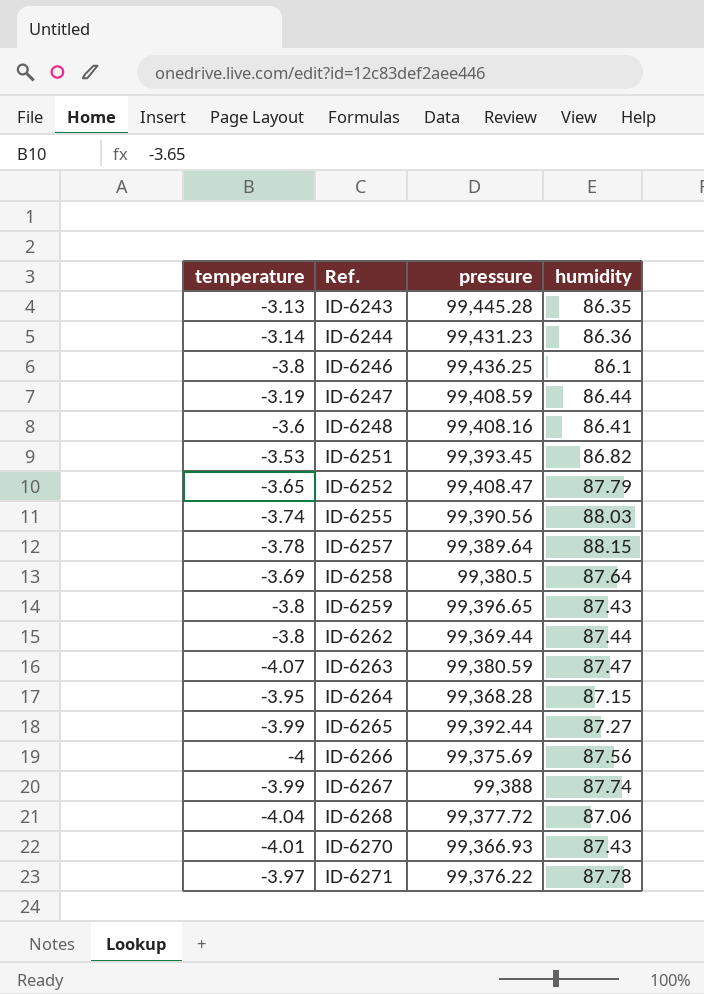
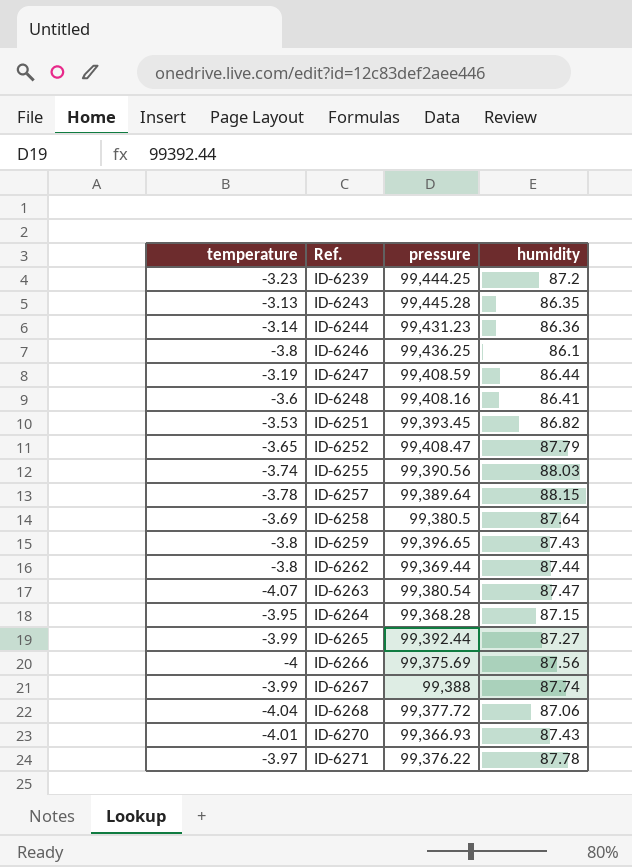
row ID-6239: none -> -3.23 | 99,444.25 | 87.2
ID-6263 | pressure: 99,380.59 -> 99,380.54

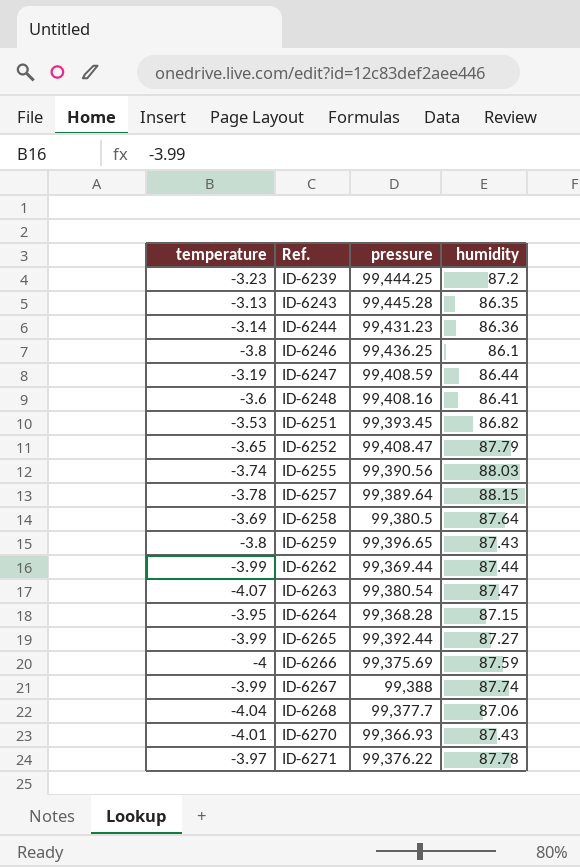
ID-6262 | temperature: -3.8 -> -3.99
ID-6266 | humidity: 87.56 -> 87.59
ID-6268 | pressure: 99,377.72 -> 99,377.7

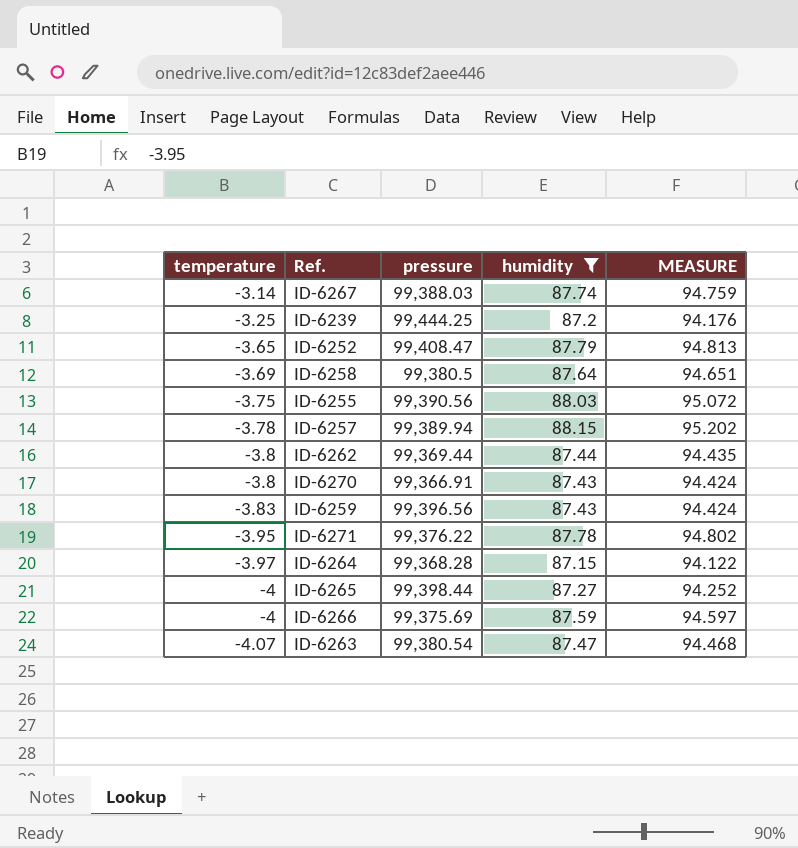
filter: none -> humidity >= 87.15
row order: Ref. ascending -> temperature descending
column MEASURE | formula: none -> [humidity] * 1.08
ID-6267 | temperature: -3.99 -> -3.14
ID-6267 | pressure: 99,388 -> 99,388.03
ID-6239 | temperature: -3.23 -> -3.25
ID-6255 | temperature: -3.74 -> -3.75
ID-6257 | pressure: 99,389.64 -> 99,389.94
ID-6262 | temperature: -3.99 -> -3.8
ID-6270 | temperature: -4.01 -> -3.8
ID-6270 | pressure: 99,366.93 -> 99,366.91
ID-6259 | temperature: -3.8 -> -3.83
ID-6259 | pressure: 99,396.65 -> 99,396.56
ID-6271 | temperature: -3.97 -> -3.95
ID-6264 | temperature: -3.95 -> -3.97
ID-6265 | temperature: -3.99 -> -4
ID-6265 | pressure: 99,392.44 -> 99,398.44

